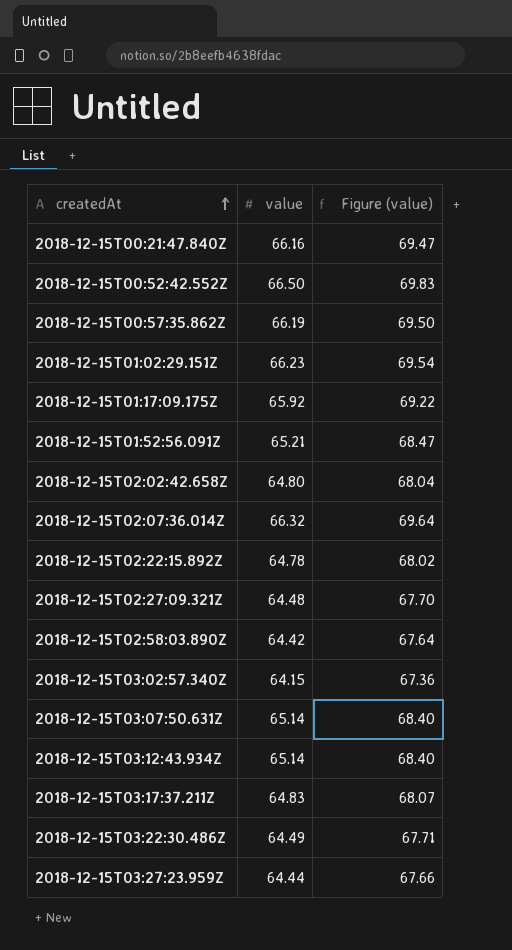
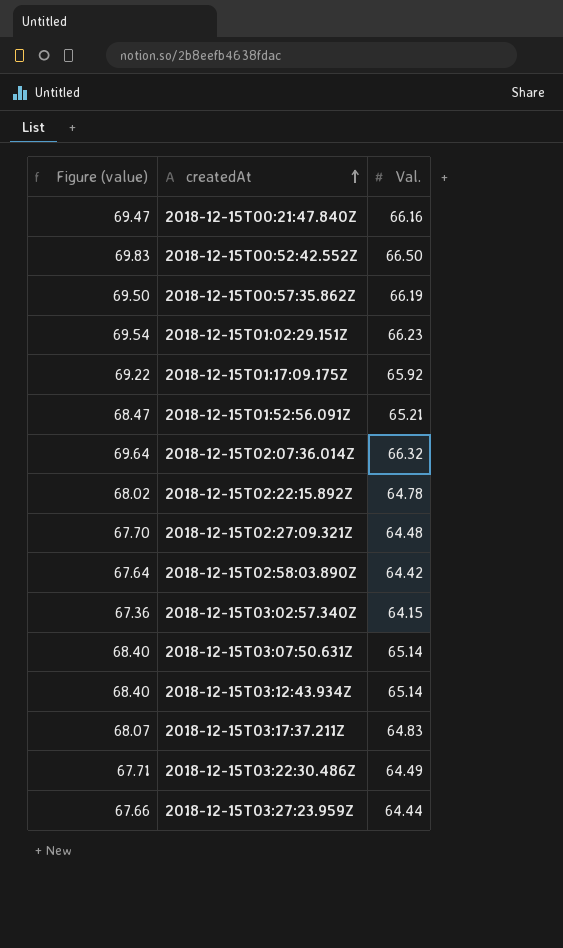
column Figure (value) | position: 3 -> 1
column name: value -> Val.
row 2018-12-15T02:02:42.658Z: 64.80 | 68.04 -> none

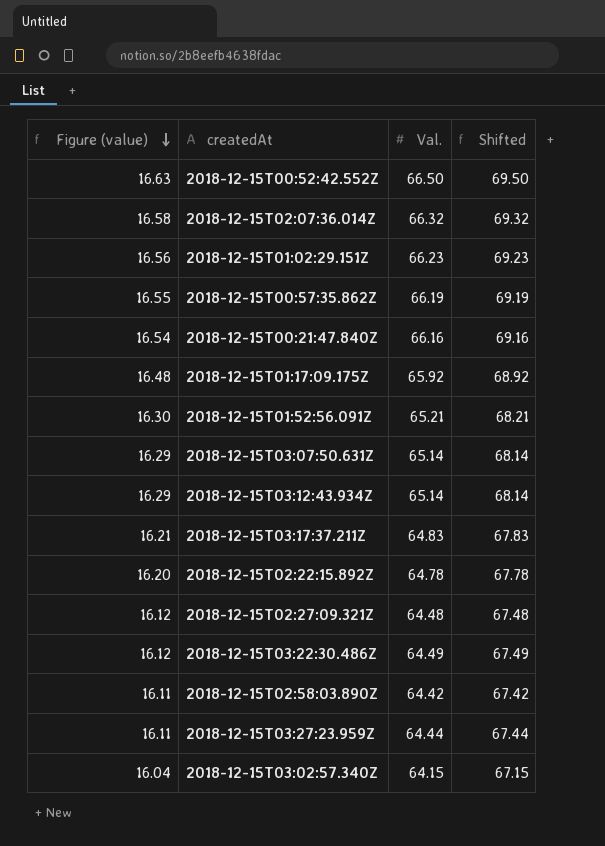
row order: createdAt ascending -> Figure (value) descending
column Figure (value) | formula: [Val.] * 1.05 -> [Val.] * 0.25
column Shifted | formula: none -> [Val.] + 3

